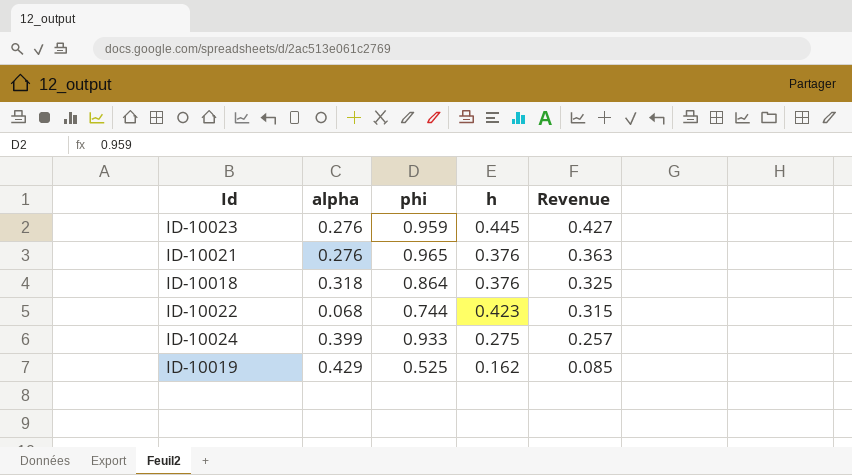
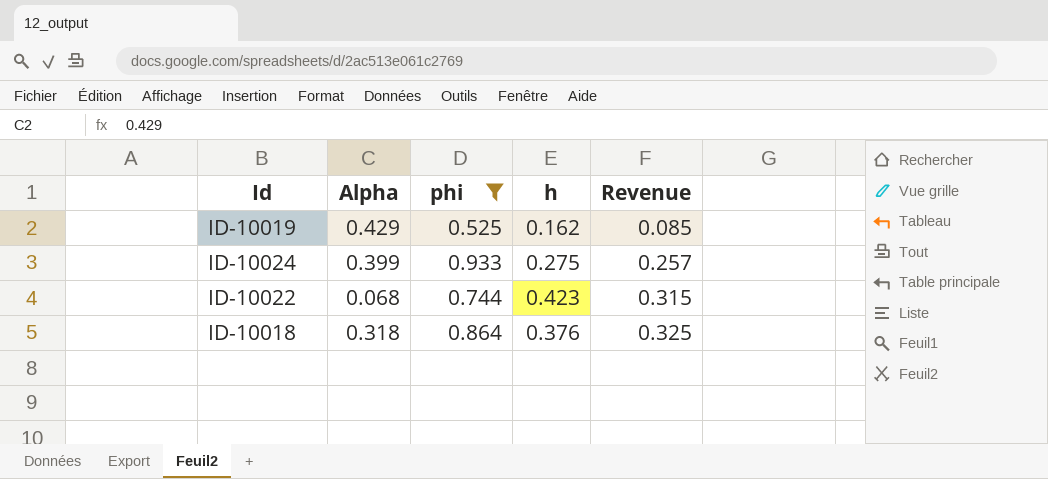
filter: none -> phi <= 0.933
row order: Revenue descending -> Revenue ascending
column name: alpha -> Alpha

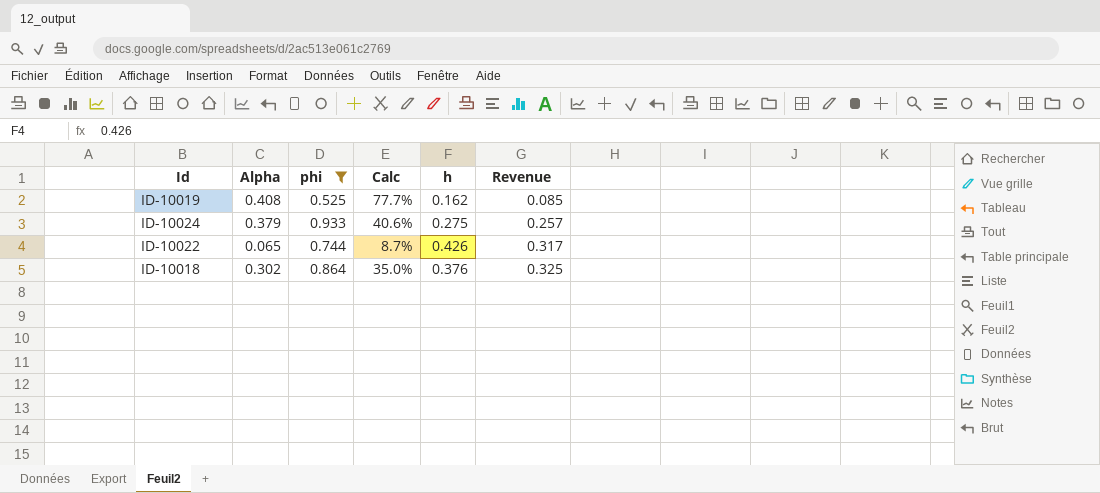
column Calc | formula: none -> [Alpha] / [phi]
ID-10019 | Alpha: 0.429 -> 0.408
ID-10024 | Alpha: 0.399 -> 0.379
ID-10022 | Alpha: 0.068 -> 0.065
ID-10022 | h: 0.423 -> 0.426
ID-10022 | Revenue: 0.315 -> 0.317
ID-10018 | Alpha: 0.318 -> 0.302

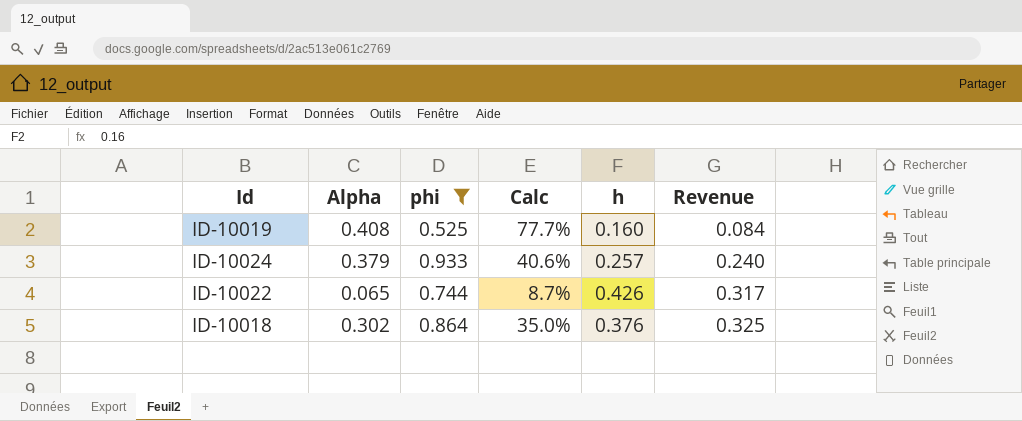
ID-10019 | h: 0.162 -> 0.160
ID-10019 | Revenue: 0.085 -> 0.084
ID-10024 | h: 0.275 -> 0.257
ID-10024 | Revenue: 0.257 -> 0.240

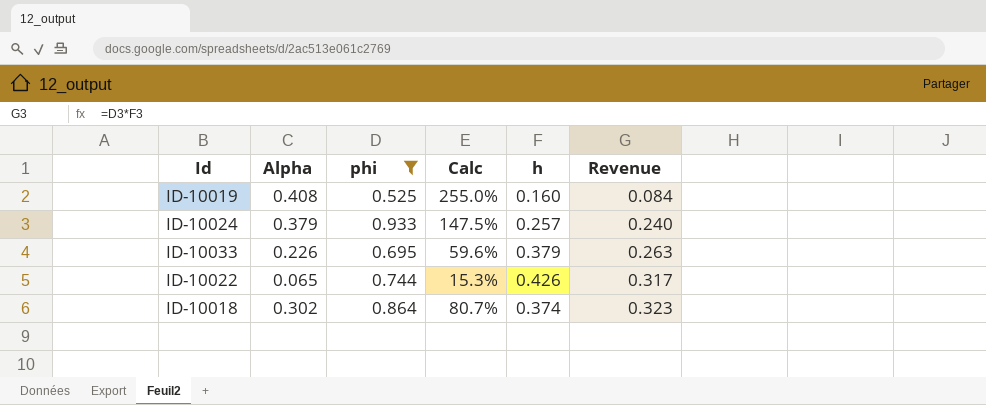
column Calc | formula: [Alpha] / [phi] -> [Alpha] / [h]
row ID-10033: none -> 0.226 | 0.695 | 59.6% | 0.379 | 0.263
ID-10018 | h: 0.376 -> 0.374
ID-10018 | Revenue: 0.325 -> 0.323

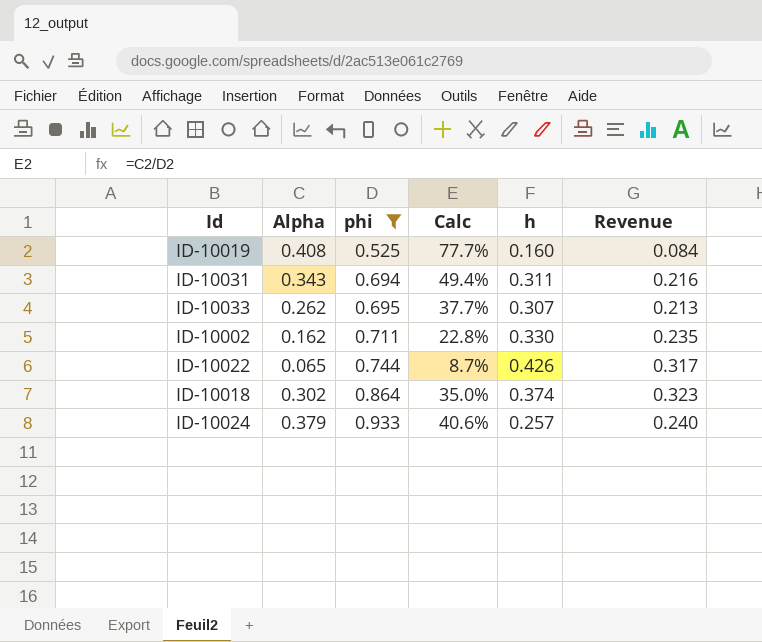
row order: Revenue ascending -> phi ascending
column Calc | formula: [Alpha] / [h] -> [Alpha] / [phi]
row ID-10031: none -> 0.343 | 0.694 | 49.4% | 0.311 | 0.216
ID-10033 | Alpha: 0.226 -> 0.262
ID-10033 | h: 0.379 -> 0.307
ID-10033 | Revenue: 0.263 -> 0.213
row ID-10002: none -> 0.162 | 0.711 | 22.8% | 0.330 | 0.235

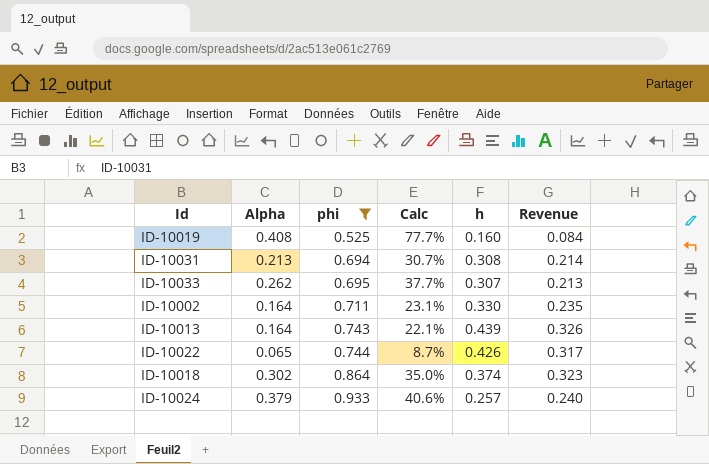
ID-10031 | Alpha: 0.343 -> 0.213
ID-10031 | Calc: 49.4% -> 30.7%
ID-10031 | h: 0.311 -> 0.308
ID-10031 | Revenue: 0.216 -> 0.214
ID-10002 | Alpha: 0.162 -> 0.164
ID-10002 | Calc: 22.8% -> 23.1%
row ID-10013: none -> 0.164 | 0.743 | 22.1% | 0.439 | 0.326

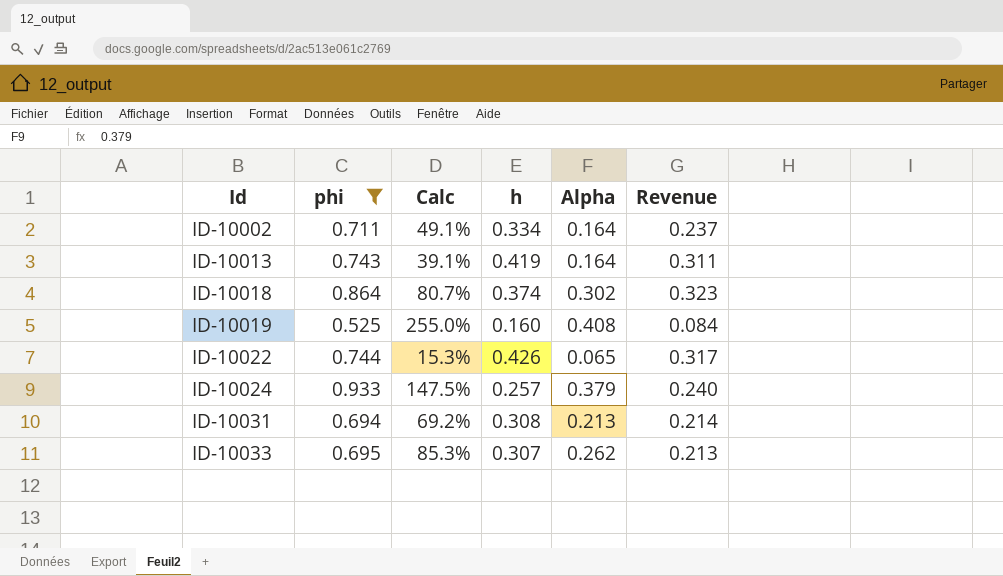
row order: phi ascending -> Id ascending
column Calc | formula: [Alpha] / [phi] -> [Alpha] / [h]
column Alpha | position: 2 -> 5
ID-10002 | h: 0.330 -> 0.334
ID-10002 | Revenue: 0.235 -> 0.237
ID-10013 | h: 0.439 -> 0.419
ID-10013 | Revenue: 0.326 -> 0.311

